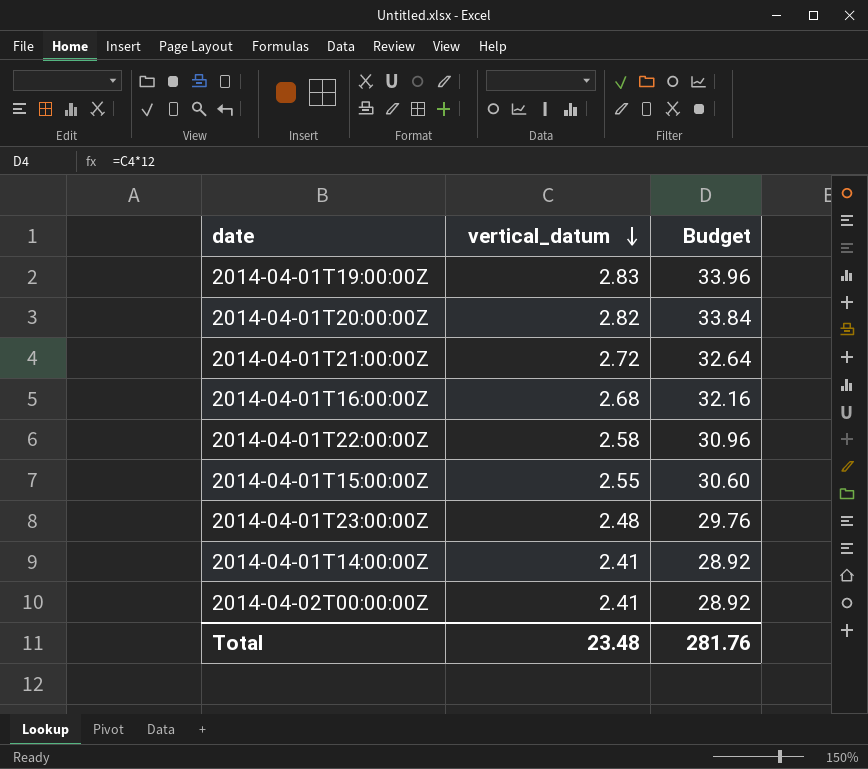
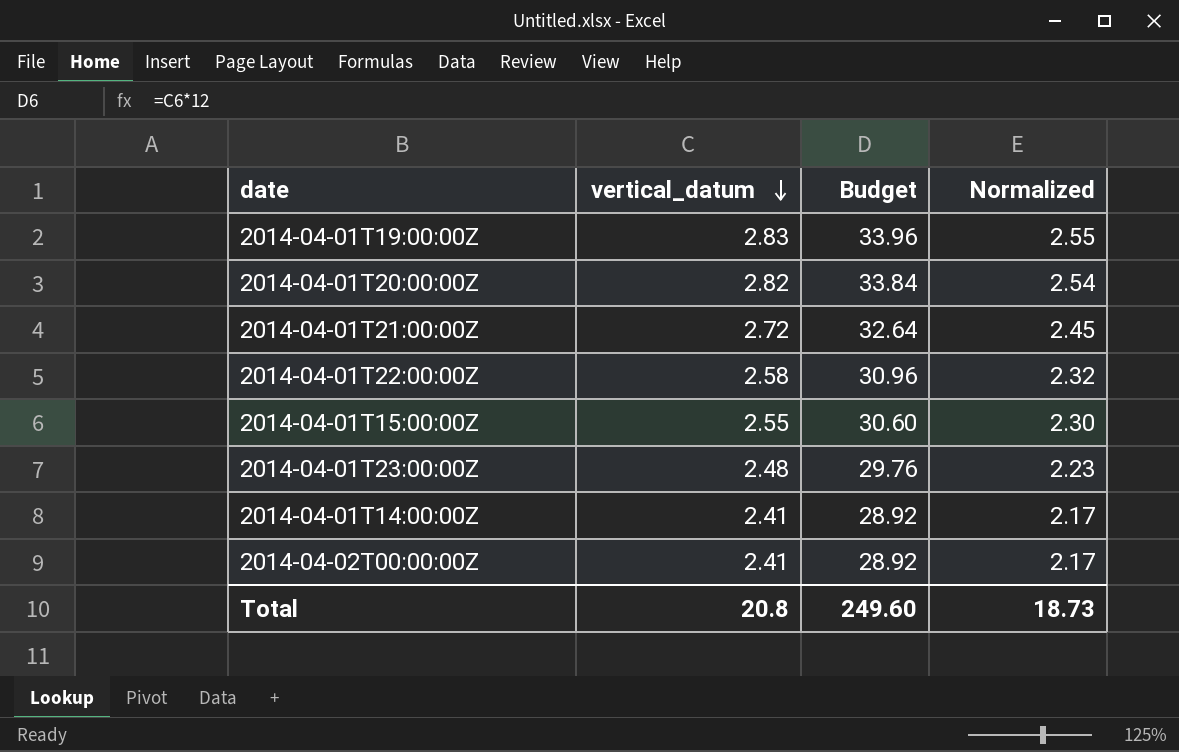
column Normalized | formula: none -> [vertical_datum] * 0.9
row 2014-04-01T16:00:00Z: 2.68 | 32.16 -> none
Total | vertical_datum: 23.48 -> 20.8
Total | Budget: 281.76 -> 249.60

